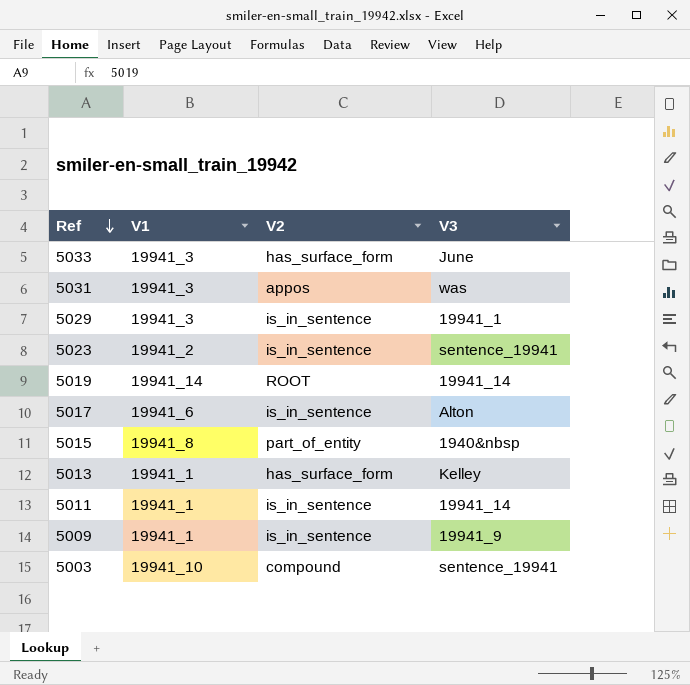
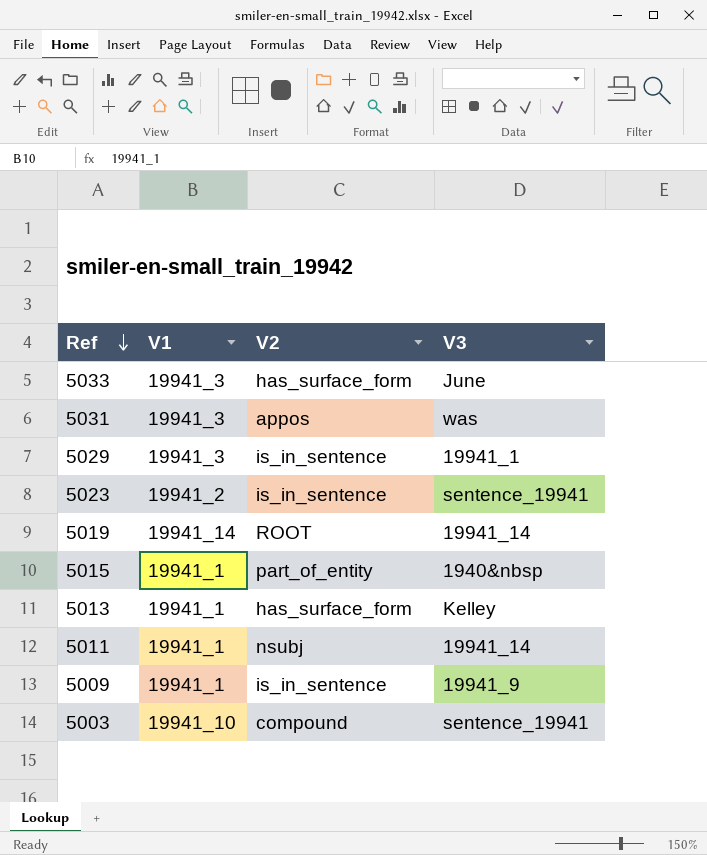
row 5017: 19941_6 | is_in_sentence | Alton -> none
5015 | V1: 19941_8 -> 19941_1
5011 | V2: is_in_sentence -> nsubj

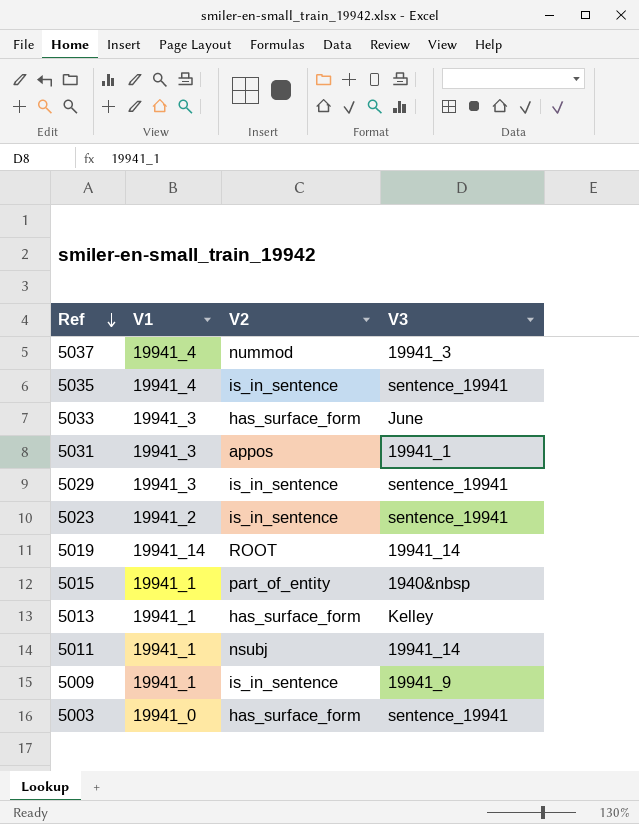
row 5037: none -> 19941_4 | nummod | 19941_3
row 5035: none -> 19941_4 | is_in_sentence | sentence_19941
5031 | V3: was -> 19941_1
5029 | V3: 19941_1 -> sentence_19941
5003 | V1: 19941_10 -> 19941_0
5003 | V2: compound -> has_surface_form

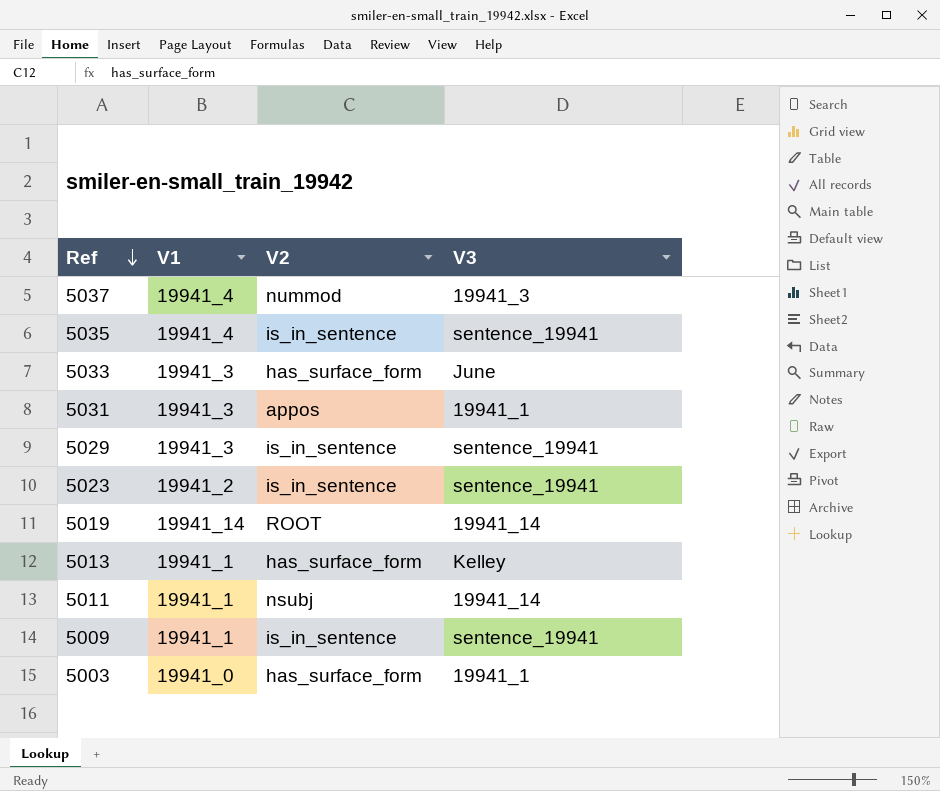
row 5015: 19941_1 | part_of_entity | 1940&nbsp -> none
5009 | V3: 19941_9 -> sentence_19941
5003 | V3: sentence_19941 -> 19941_1

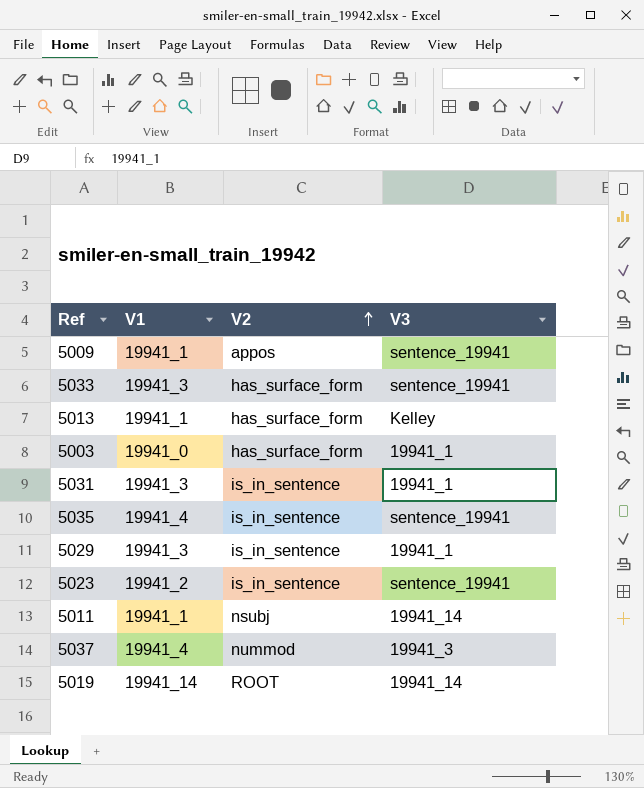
row order: Ref descending -> V2 ascending
5009 | V2: is_in_sentence -> appos
5033 | V3: June -> sentence_19941
5031 | V2: appos -> is_in_sentence
5029 | V3: sentence_19941 -> 19941_1

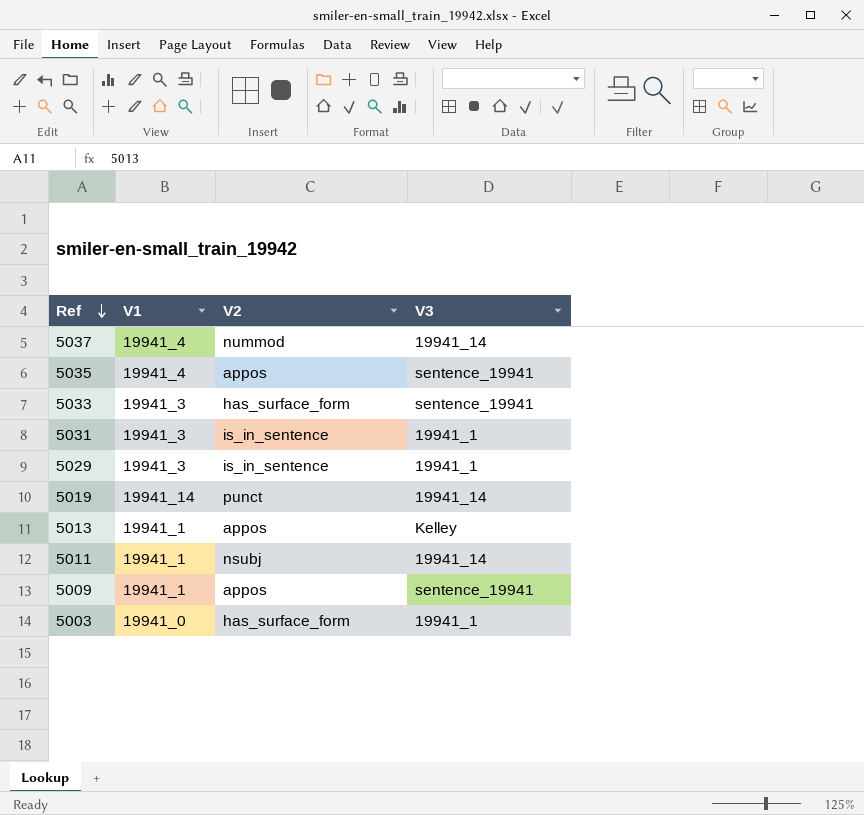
row order: V2 ascending -> Ref descending
row 5023: 19941_2 | is_in_sentence | sentence_19941 -> none
5037 | V3: 19941_3 -> 19941_14
5035 | V2: is_in_sentence -> appos
5019 | V2: ROOT -> punct
5013 | V2: has_surface_form -> appos

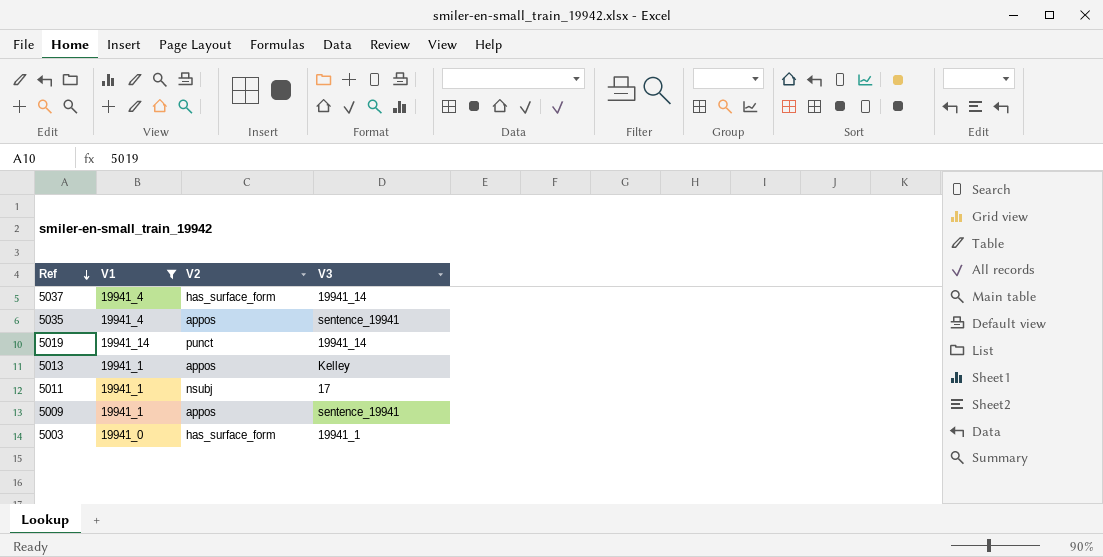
filter: none -> V1 != 19941_3
5037 | V2: nummod -> has_surface_form
5011 | V3: 19941_14 -> 17

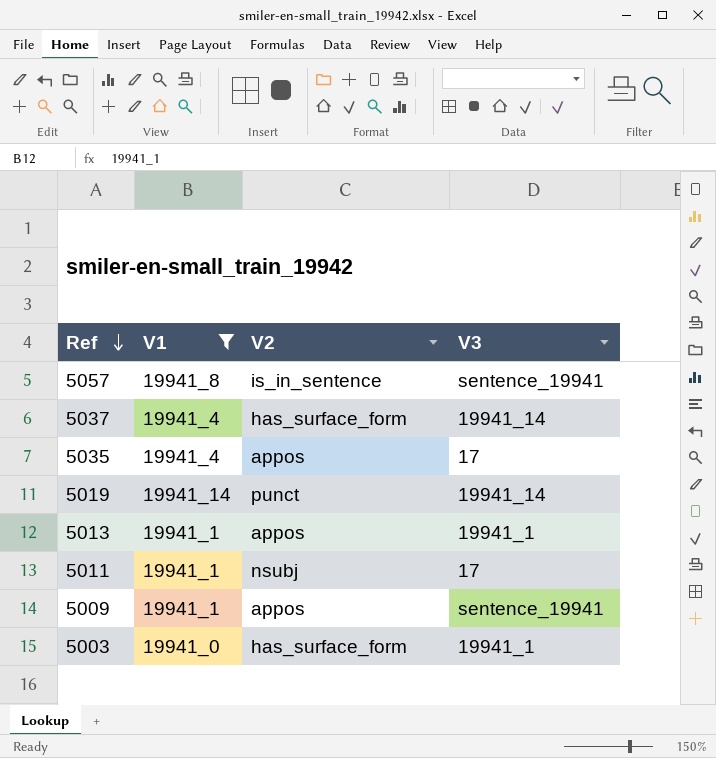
row 5057: none -> 19941_8 | is_in_sentence | sentence_19941
5035 | V3: sentence_19941 -> 17
5013 | V3: Kelley -> 19941_1

